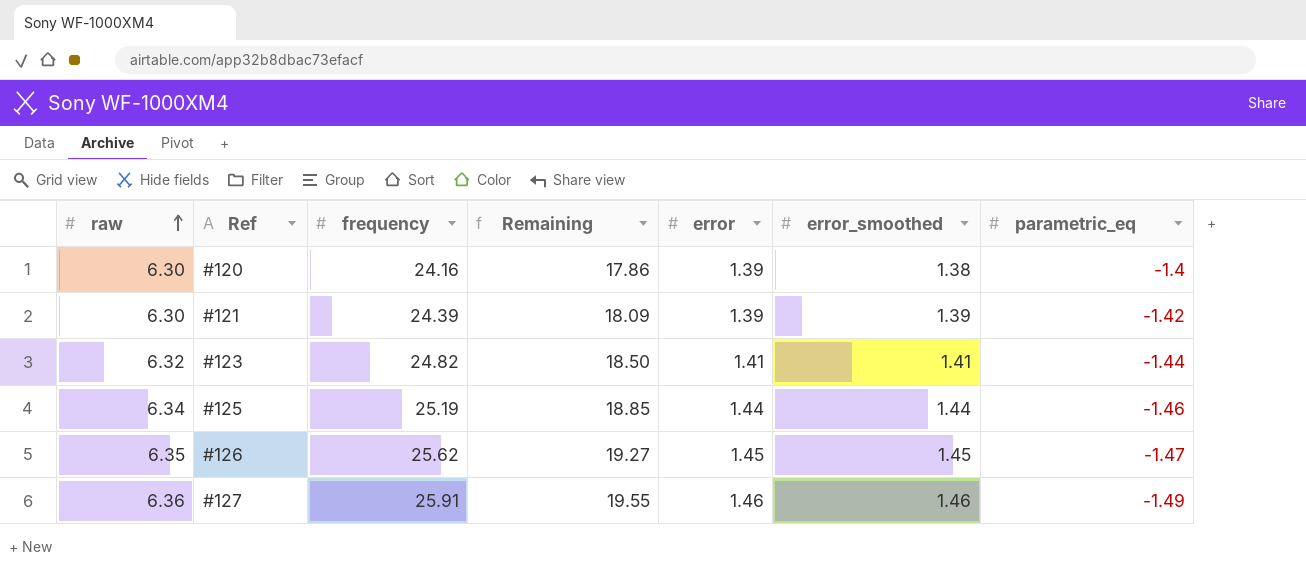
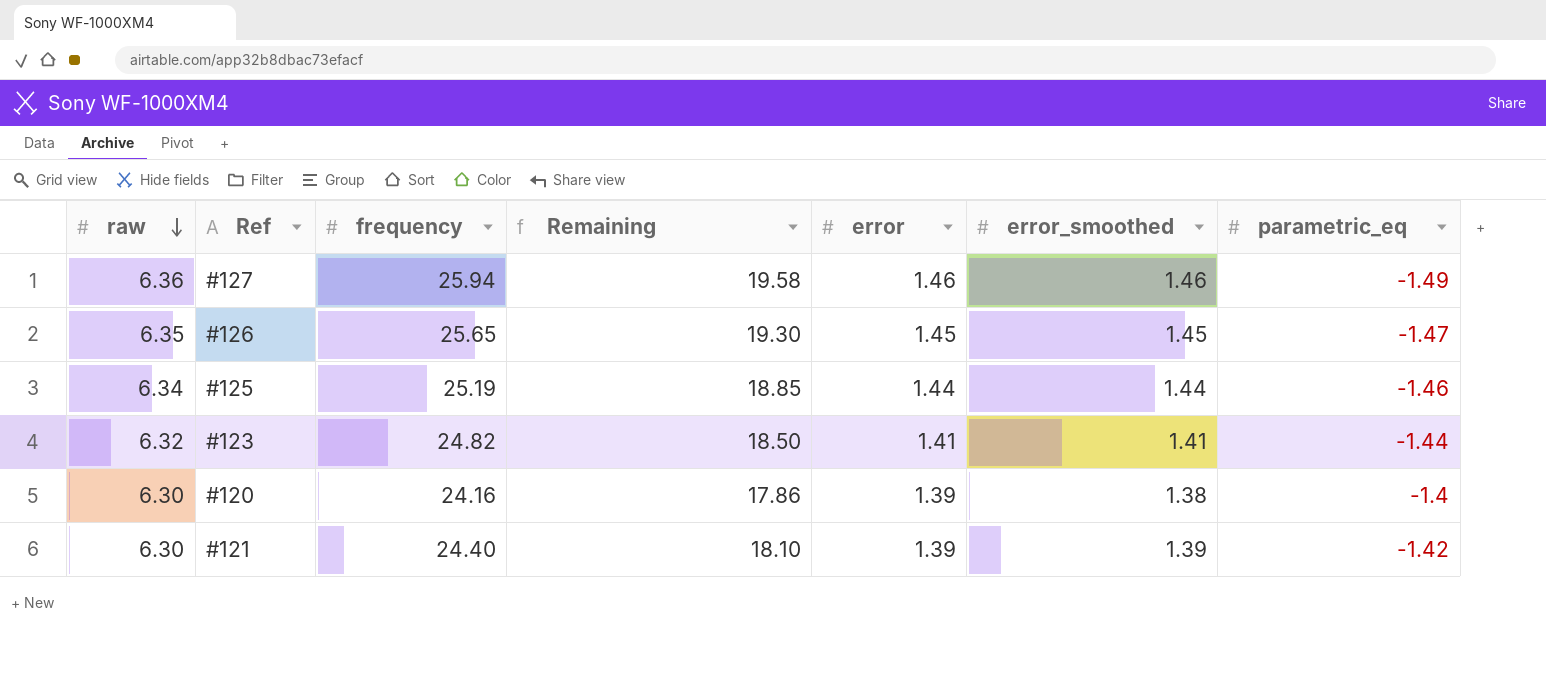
row order: raw ascending -> raw descending
#127 | frequency: 25.91 -> 25.94
#127 | Remaining: 19.55 -> 19.58
#126 | frequency: 25.62 -> 25.65
#126 | Remaining: 19.27 -> 19.30
#121 | frequency: 24.39 -> 24.40
#121 | Remaining: 18.09 -> 18.10

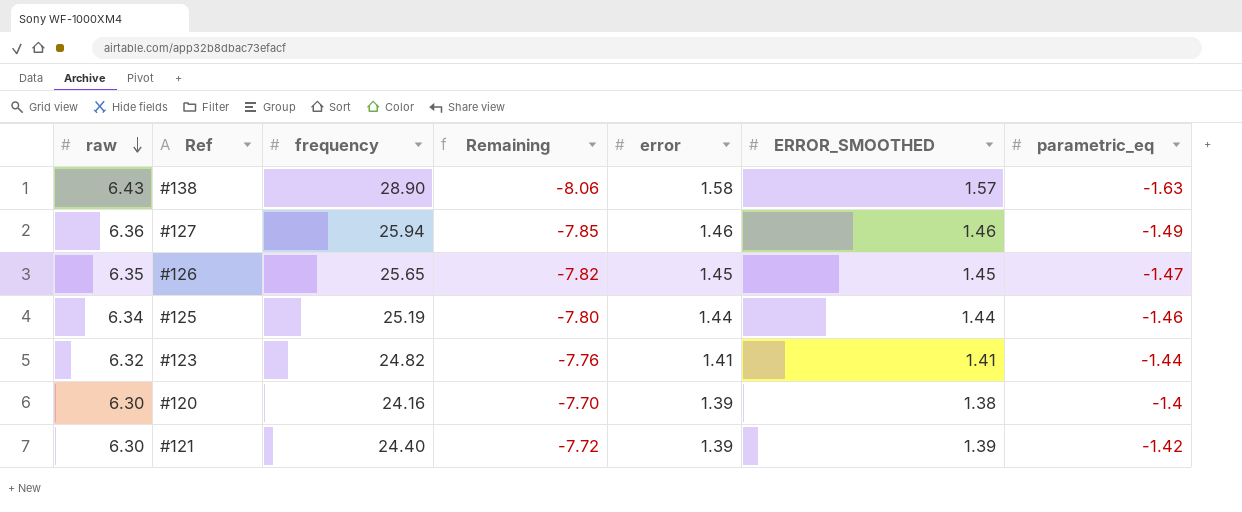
column Remaining | formula: [frequency] - [raw] -> [parametric_eq] - [raw]
column name: error_smoothed -> ERROR_SMOOTHED
row #138: none -> 6.43 | 28.90 | -8.06 | 1.58 | 1.57 | -1.63

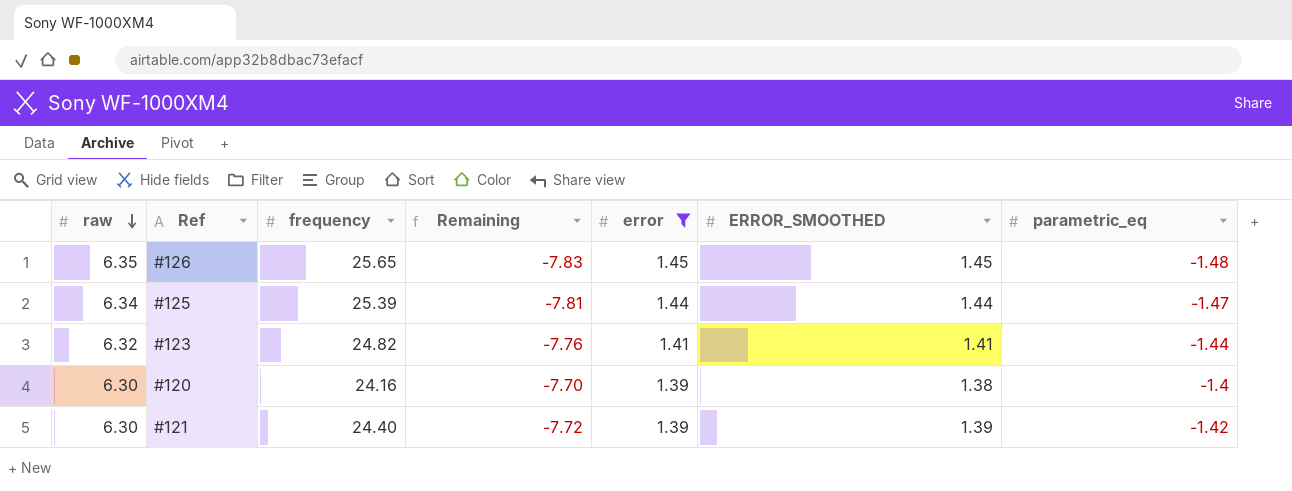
filter: none -> error <= 1.45
#126 | Remaining: -7.82 -> -7.83
#126 | parametric_eq: -1.47 -> -1.48
#125 | frequency: 25.19 -> 25.39
#125 | Remaining: -7.80 -> -7.81
#125 | parametric_eq: -1.46 -> -1.47

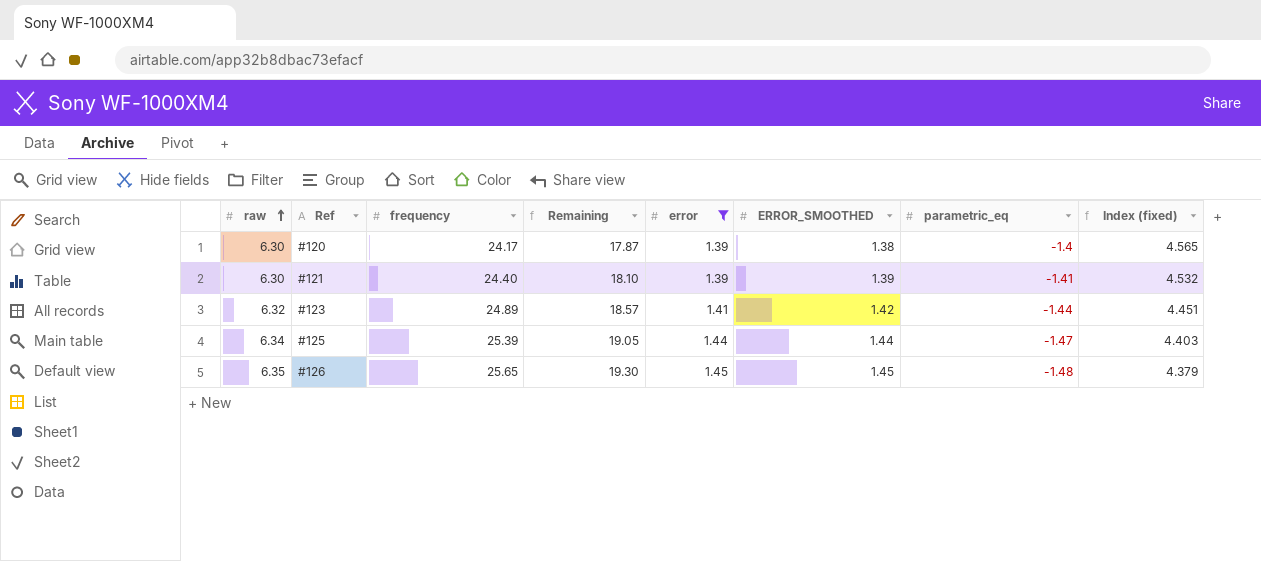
row order: raw descending -> raw ascending
column Remaining | formula: [parametric_eq] - [raw] -> [frequency] - [raw]
column Index (fixed) | formula: none -> [raw] / [ERROR_SMOOTHED]
#120 | frequency: 24.16 -> 24.17
#121 | parametric_eq: -1.42 -> -1.41
#123 | frequency: 24.82 -> 24.89
#123 | ERROR_SMOOTHED: 1.41 -> 1.42

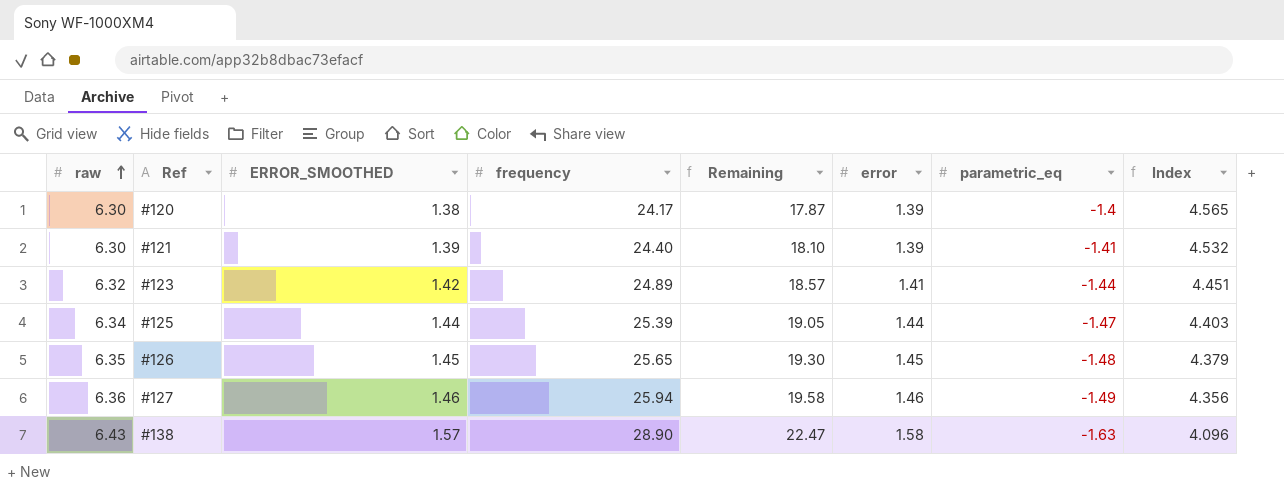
filter: error <= 1.45 -> none
column ERROR_SMOOTHED | position: 6 -> 3
column name: Index (fixed) -> Index

